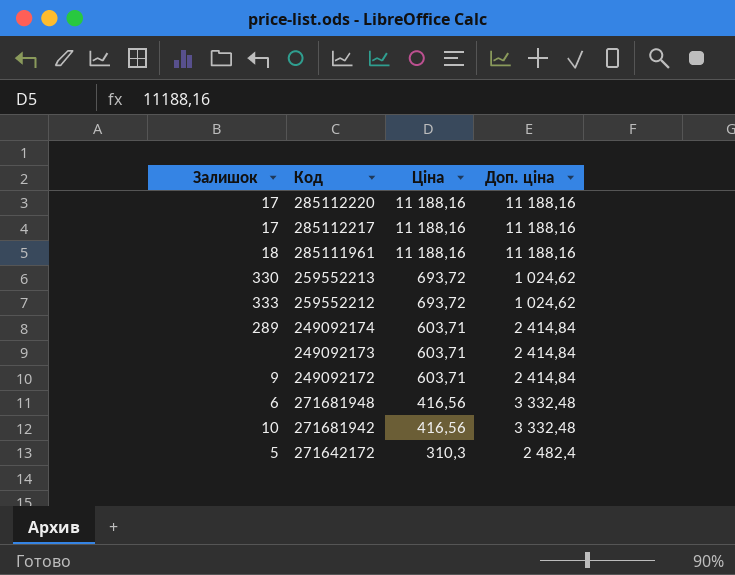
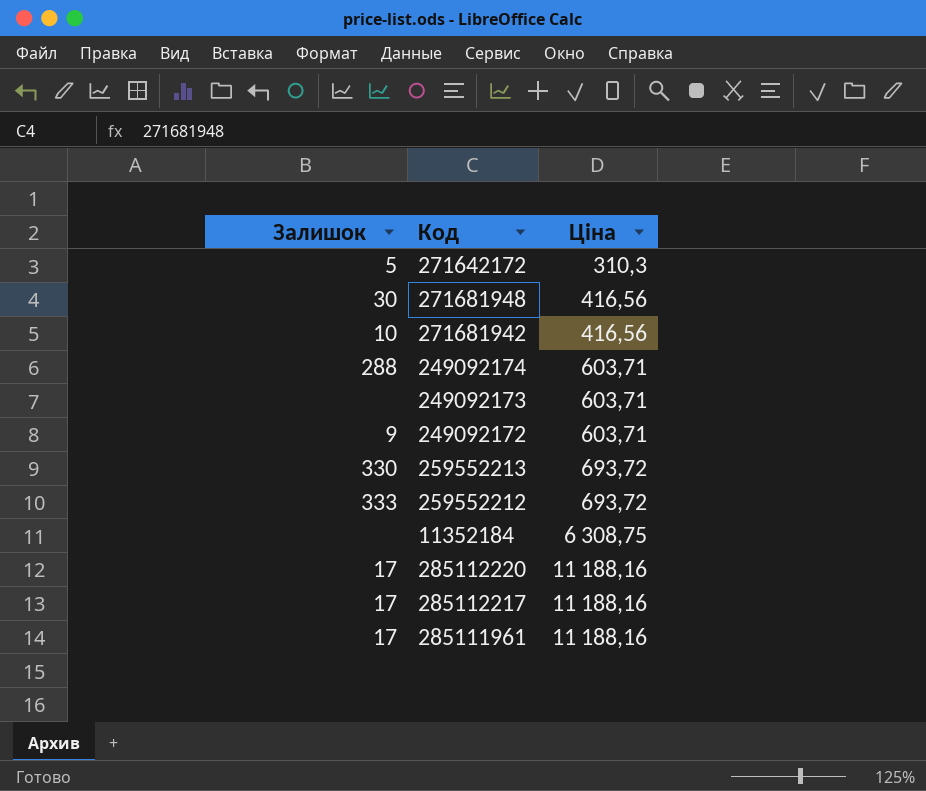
row order: Ціна descending -> Ціна ascending
column Доп. ціна | position: 4 -> none
271681948 | Залишок: 6 -> 30
249092174 | Залишок: 289 -> 288
row 11352184: none -> none | 6 308,75
285111961 | Залишок: 18 -> 17

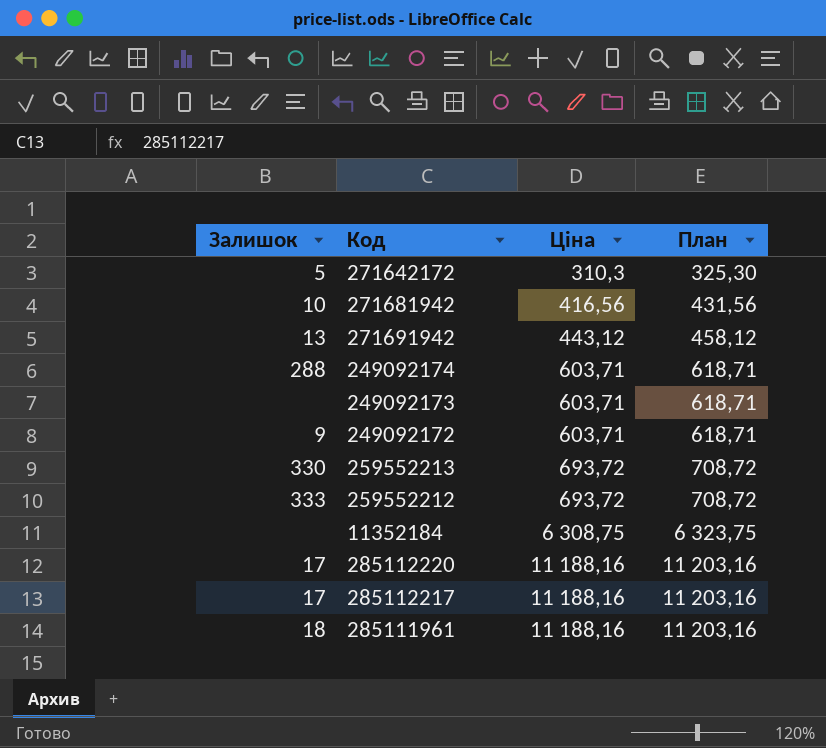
column План | formula: none -> [Ціна] + 15
row 271681948: 30 | 416,56 -> none
row 271691942: none -> 13 | 443,12 | 458,12
285111961 | Залишок: 17 -> 18

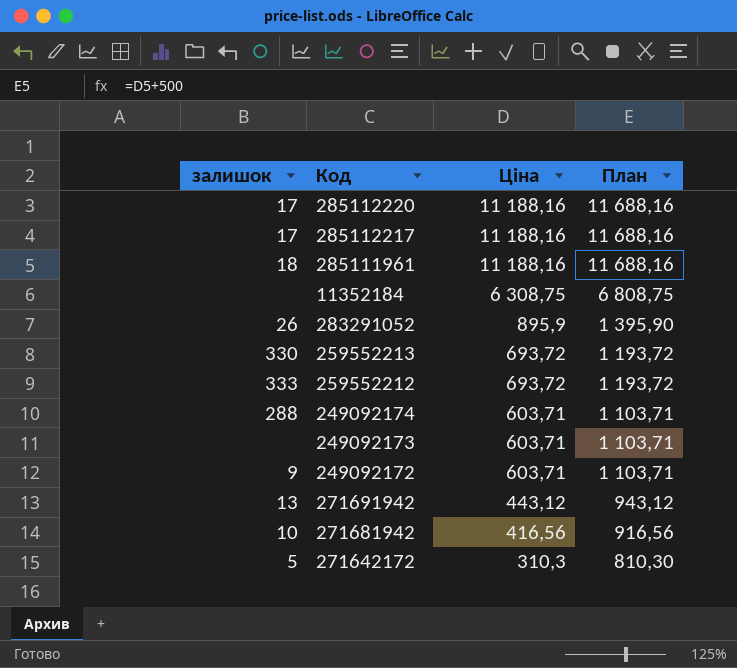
row order: Ціна ascending -> Ціна descending
column name: Залишок -> залишок
column План | formula: [Ціна] + 15 -> [Ціна] + 500
row 283291052: none -> 26 | 895,9 | 1 395,90

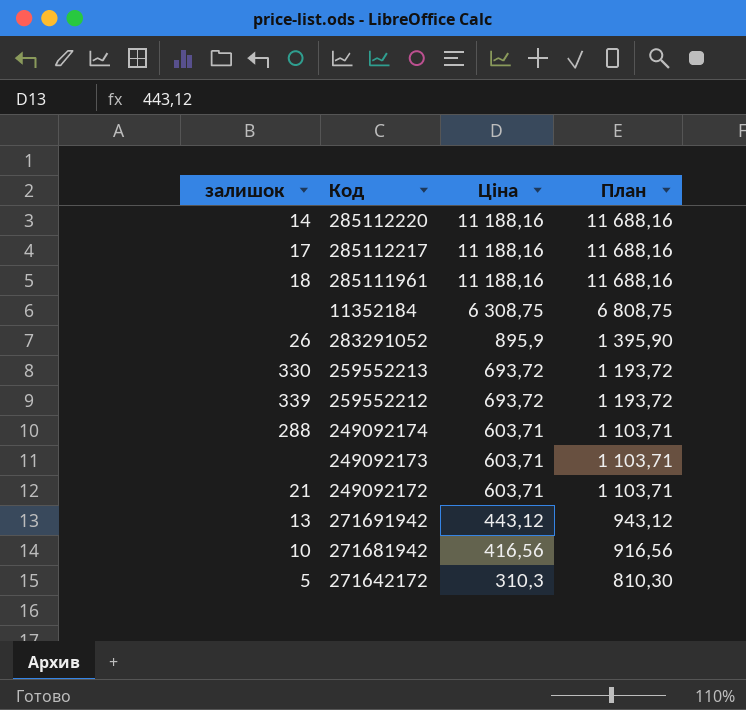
285112220 | залишок: 17 -> 14
259552212 | залишок: 333 -> 339
249092172 | залишок: 9 -> 21

